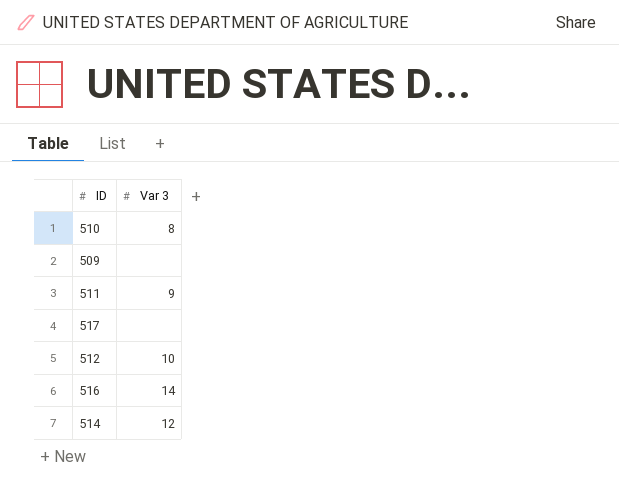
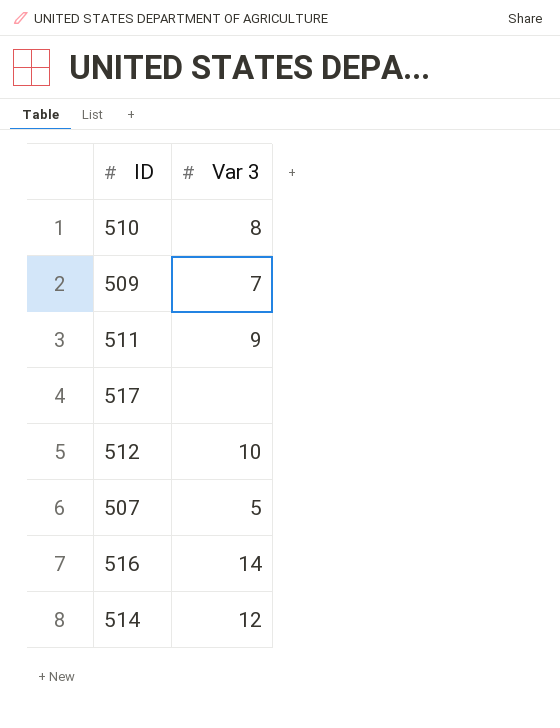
509 | Var 3: none -> 7
row 507: none -> 5

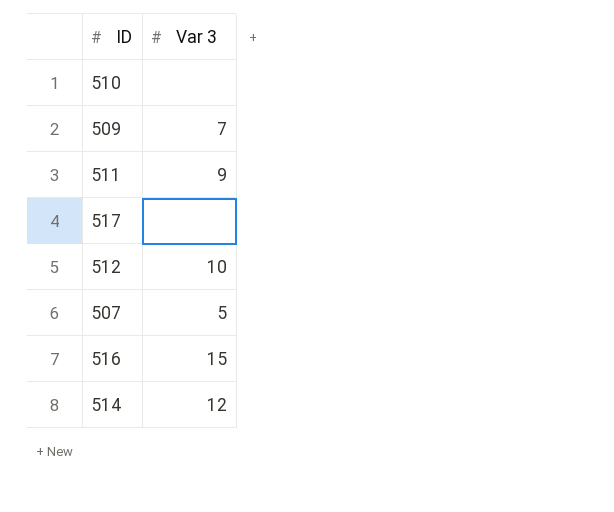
510 | Var 3: 8 -> none
516 | Var 3: 14 -> 15

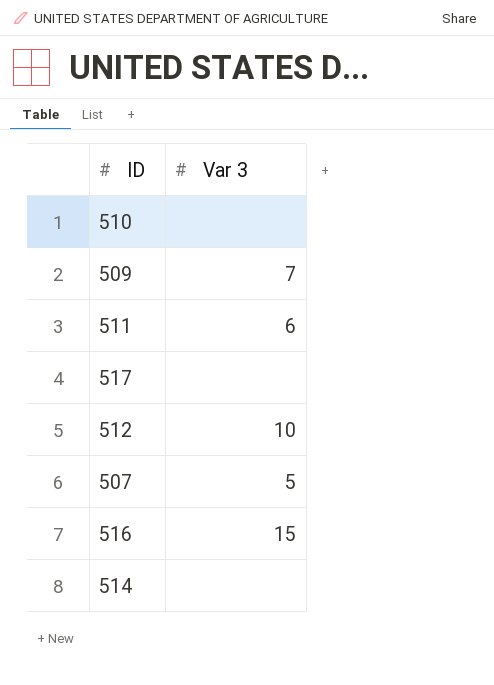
511 | Var 3: 9 -> 6
514 | Var 3: 12 -> none

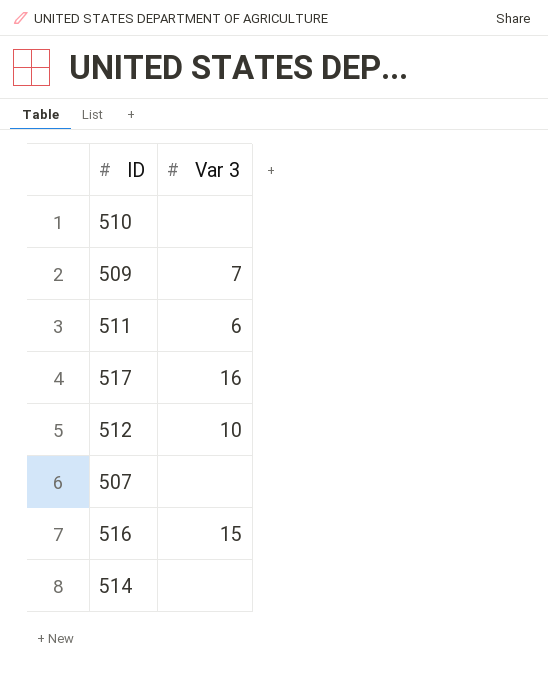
517 | Var 3: none -> 16
507 | Var 3: 5 -> none

